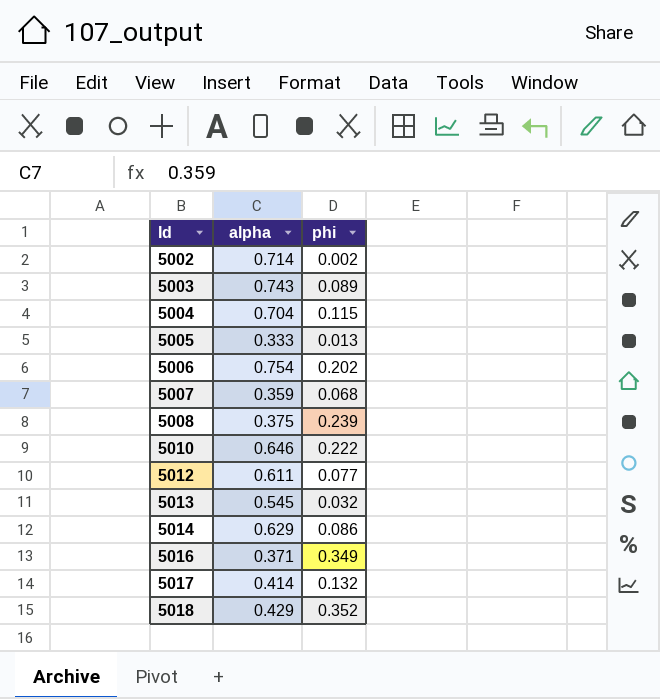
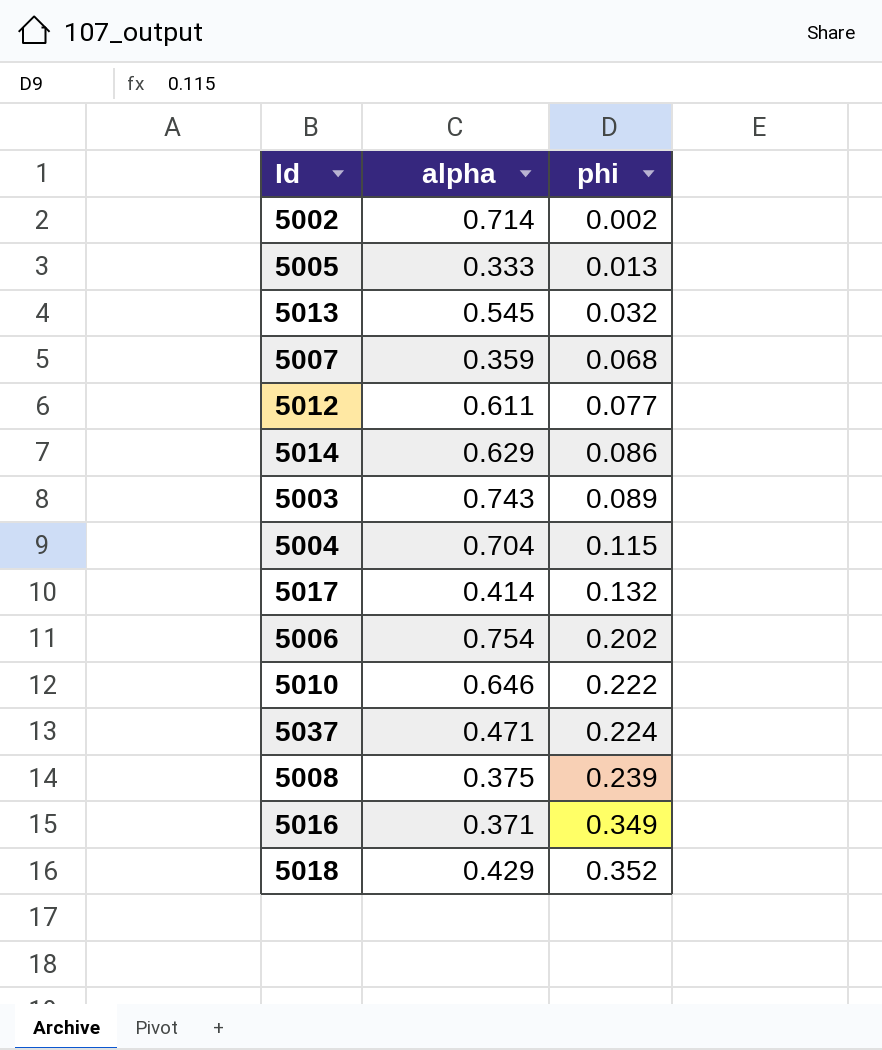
row order: Id ascending -> phi ascending
row 5037: none -> 0.471 | 0.224

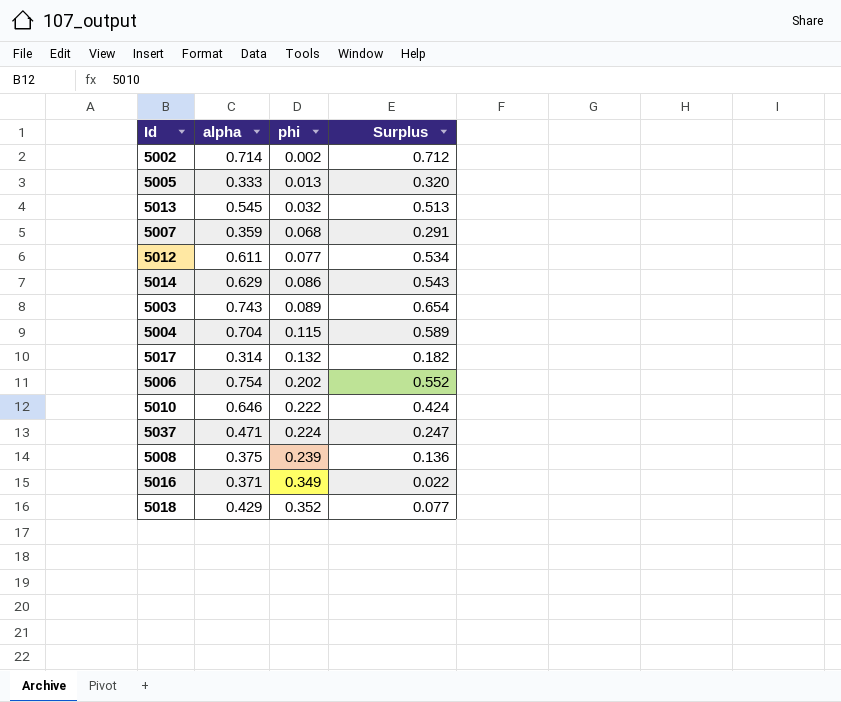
column Surplus | formula: none -> [alpha] - [phi]
5017 | alpha: 0.414 -> 0.314

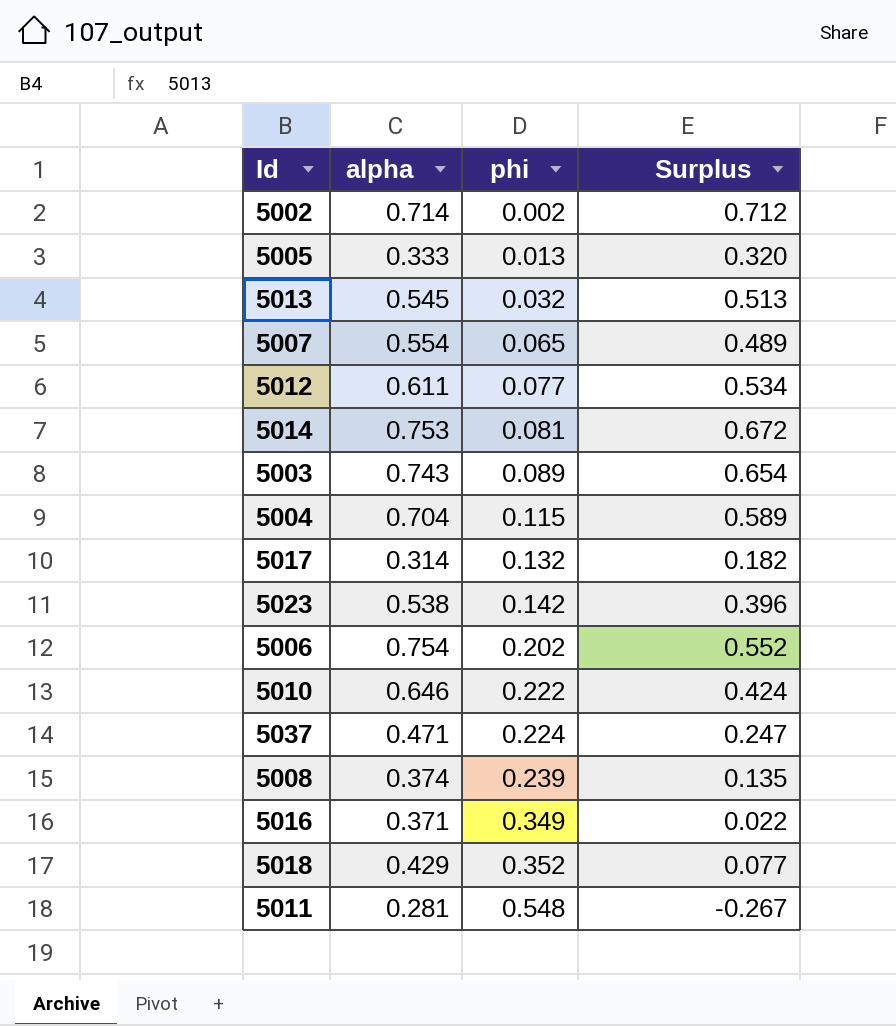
5007 | alpha: 0.359 -> 0.554
5007 | phi: 0.068 -> 0.065
5007 | Surplus: 0.291 -> 0.489
5014 | alpha: 0.629 -> 0.753
5014 | phi: 0.086 -> 0.081
5014 | Surplus: 0.543 -> 0.672
row 5023: none -> 0.538 | 0.142 | 0.396
5008 | alpha: 0.375 -> 0.374
5008 | Surplus: 0.136 -> 0.135
row 5011: none -> 0.281 | 0.548 | -0.267

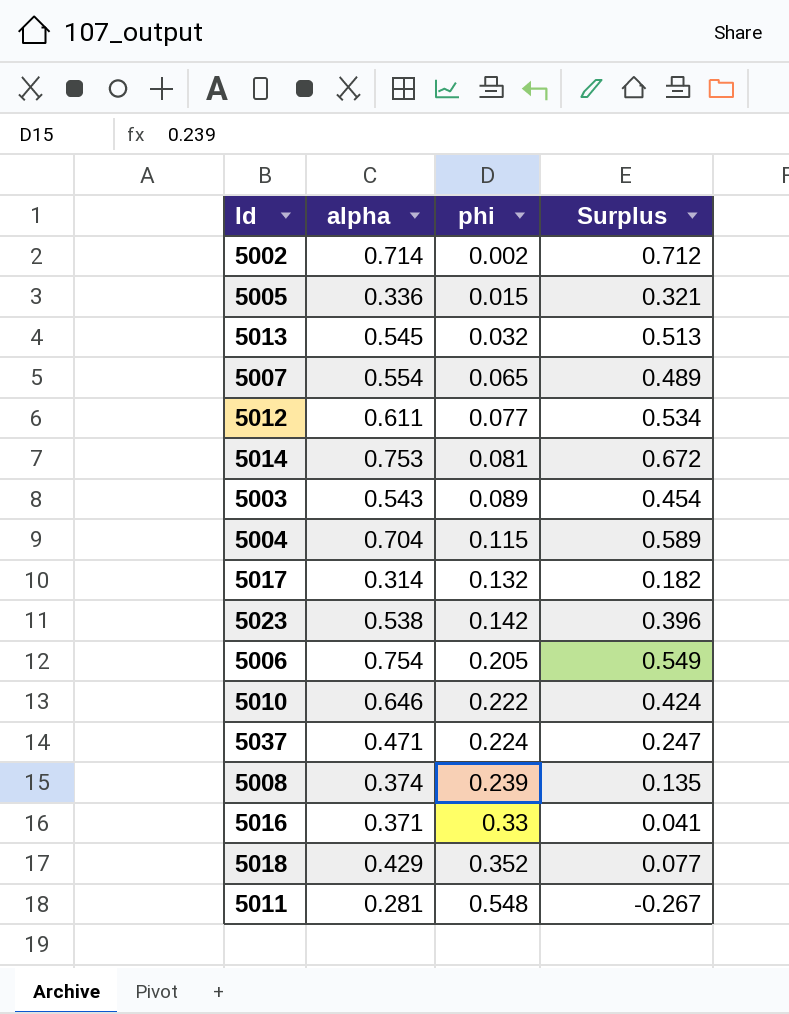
5005 | alpha: 0.333 -> 0.336
5005 | phi: 0.013 -> 0.015
5005 | Surplus: 0.320 -> 0.321
5003 | alpha: 0.743 -> 0.543
5003 | Surplus: 0.654 -> 0.454
5006 | phi: 0.202 -> 0.205
5006 | Surplus: 0.552 -> 0.549
5016 | phi: 0.349 -> 0.33
5016 | Surplus: 0.022 -> 0.041

